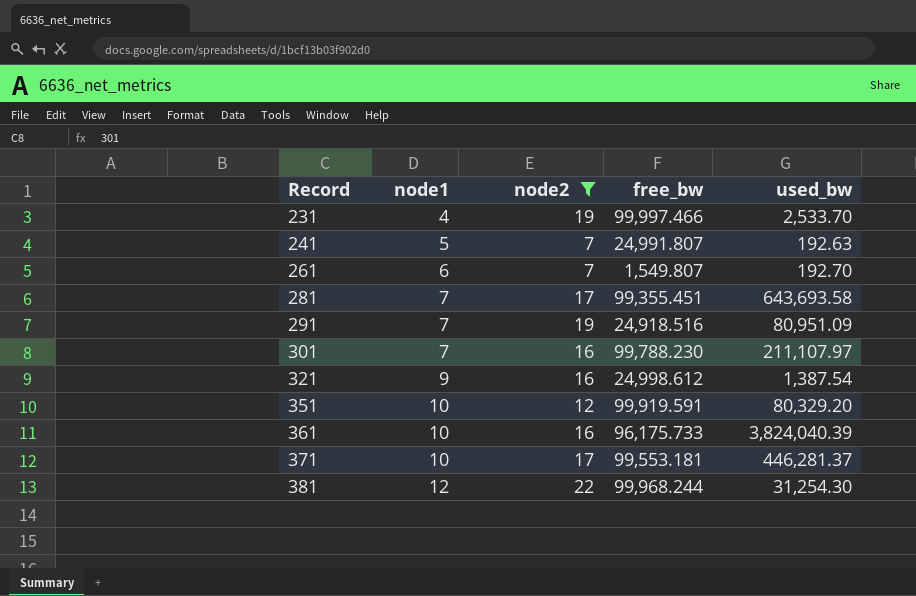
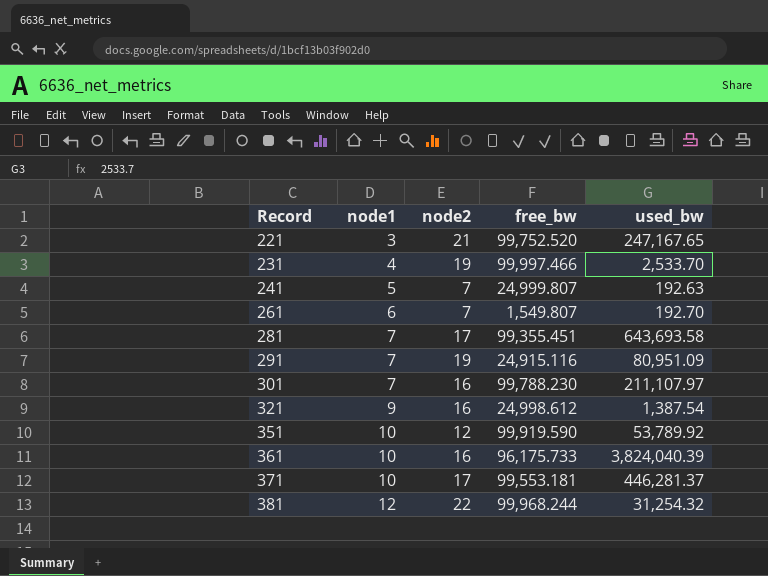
filter: node2 != 21 -> none
241 | free_bw: 24,991.807 -> 24,999.807
291 | free_bw: 24,918.516 -> 24,915.116
351 | free_bw: 99,919.591 -> 99,919.590
351 | used_bw: 80,329.20 -> 53,789.92
381 | used_bw: 31,254.30 -> 31,254.32

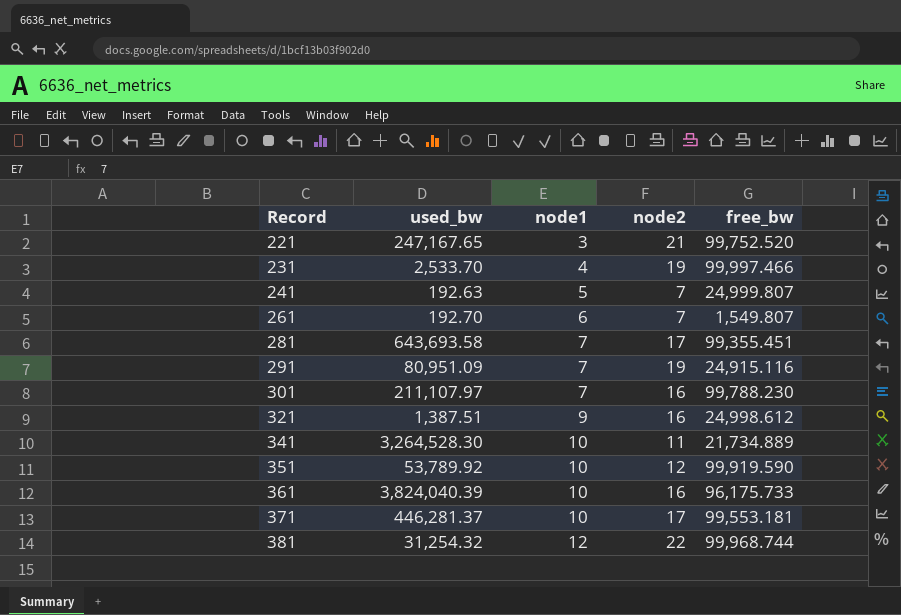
column used_bw | position: 5 -> 2
321 | used_bw: 1,387.54 -> 1,387.51
row 341: none -> 3,264,528.30 | 10 | 11 | 21,734.889
381 | free_bw: 99,968.244 -> 99,968.744

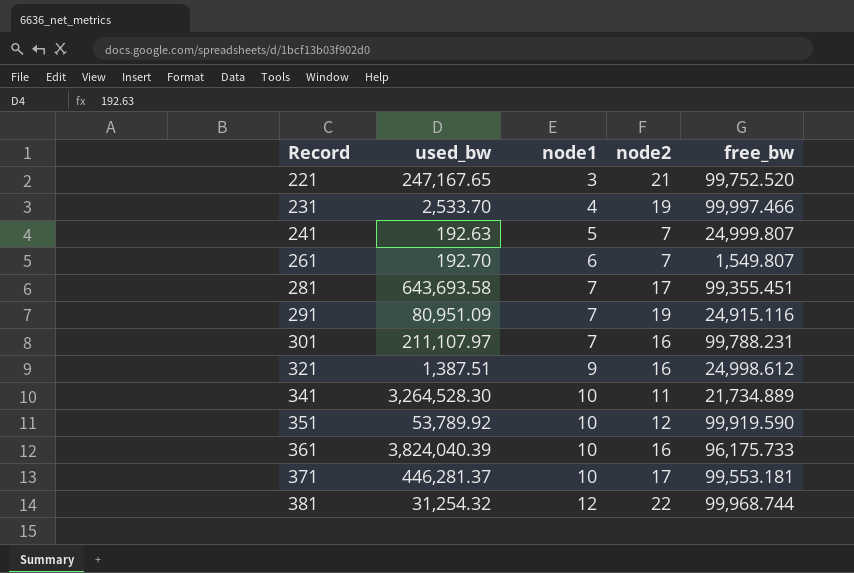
301 | free_bw: 99,788.230 -> 99,788.231

